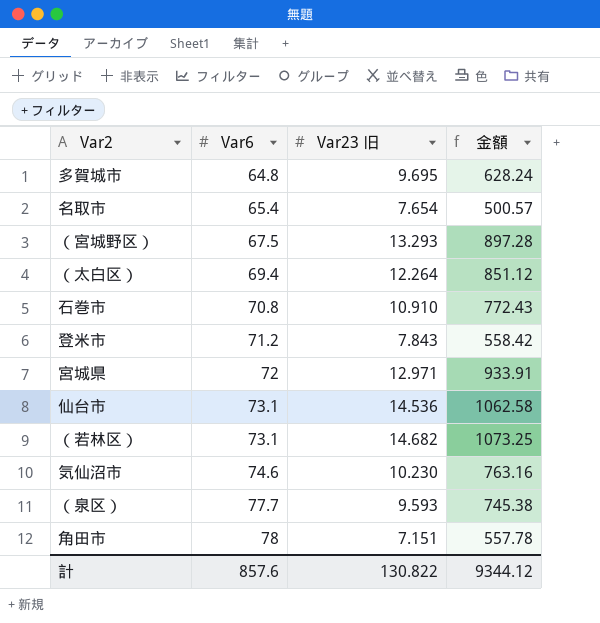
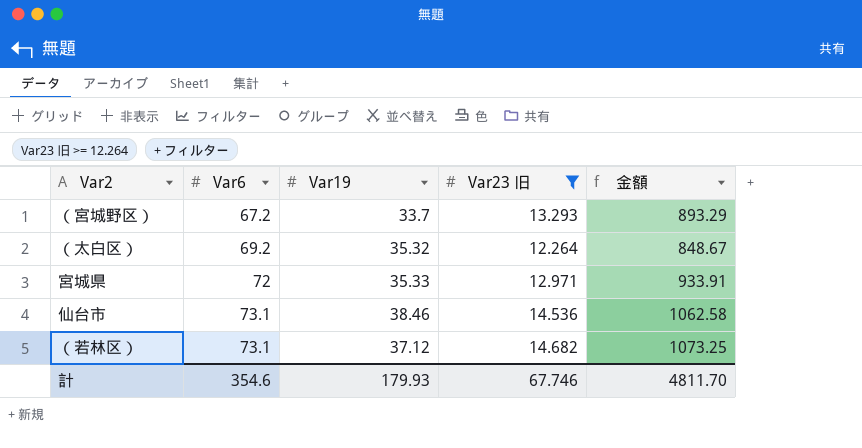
filter: none -> Var23 旧 >= 12.264
column Var19 | position: none -> 3
（宮城野区） | Var6: 67.5 -> 67.2
（宮城野区） | 金額: 897.28 -> 893.29
（太白区） | Var6: 69.4 -> 69.2
（太白区） | 金額: 851.12 -> 848.67
計 | Var6: 857.6 -> 354.6
計 | Var23 旧: 130.822 -> 67.746
計 | 金額: 9344.12 -> 4811.70

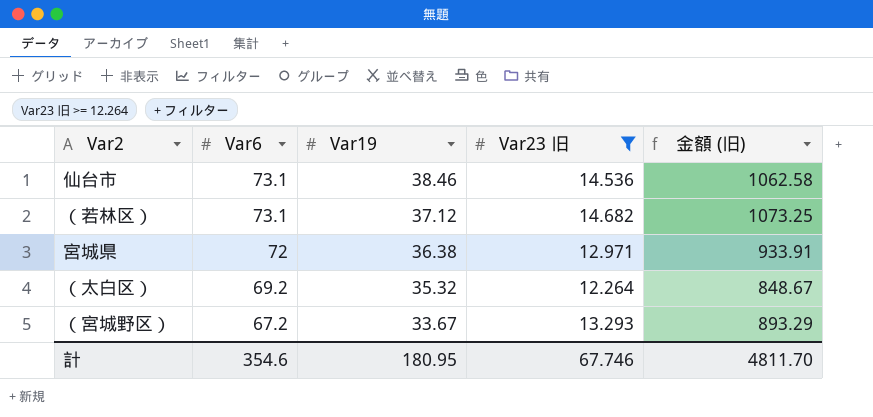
row order: Var6 ascending -> Var6 descending
column name: 金額 -> 金額 (旧)
宮城県 | Var19: 35.33 -> 36.38
（宮城野区） | Var19: 33.7 -> 33.67
計 | Var19: 179.93 -> 180.95

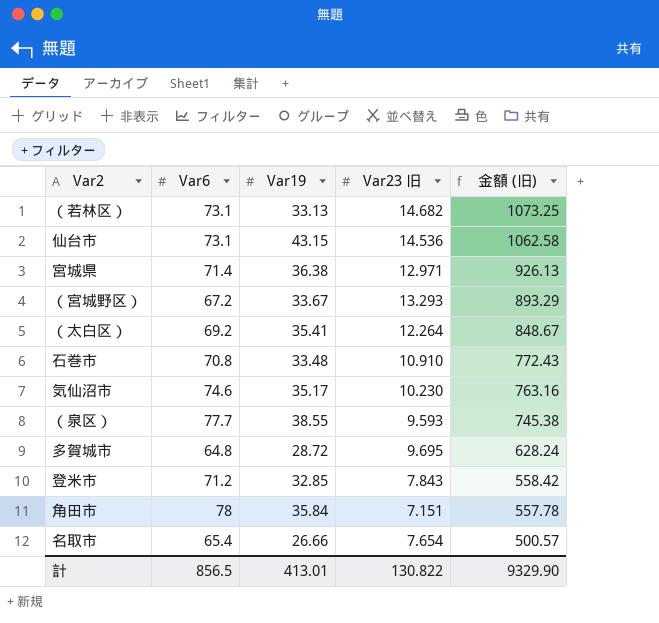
filter: Var23 旧 >= 12.264 -> none
row order: Var6 descending -> 金額 (旧) descending
（若林区） | Var19: 37.12 -> 33.13
仙台市 | Var19: 38.46 -> 43.15
宮城県 | Var6: 72 -> 71.4
宮城県 | 金額 (旧): 933.91 -> 926.13
（太白区） | Var19: 35.32 -> 35.41
計 | Var6: 354.6 -> 856.5
計 | Var19: 180.95 -> 413.01
計 | Var23 旧: 67.746 -> 130.822
計 | 金額 (旧): 4811.70 -> 9329.90

